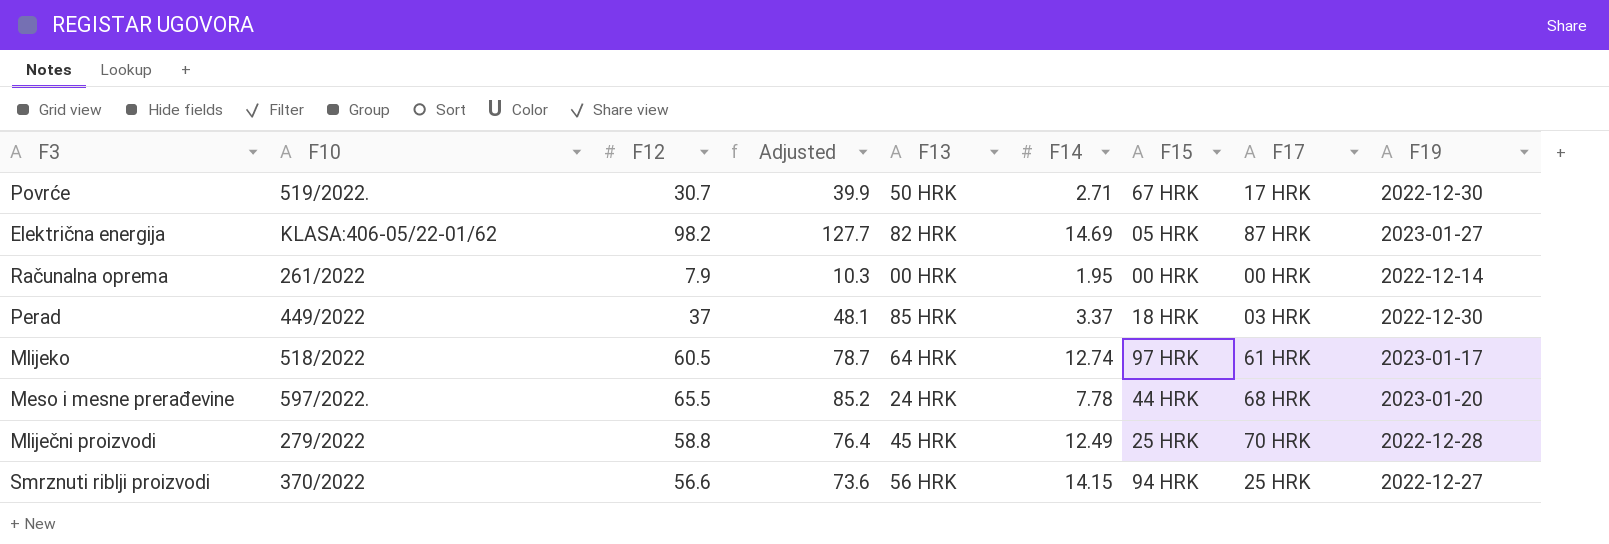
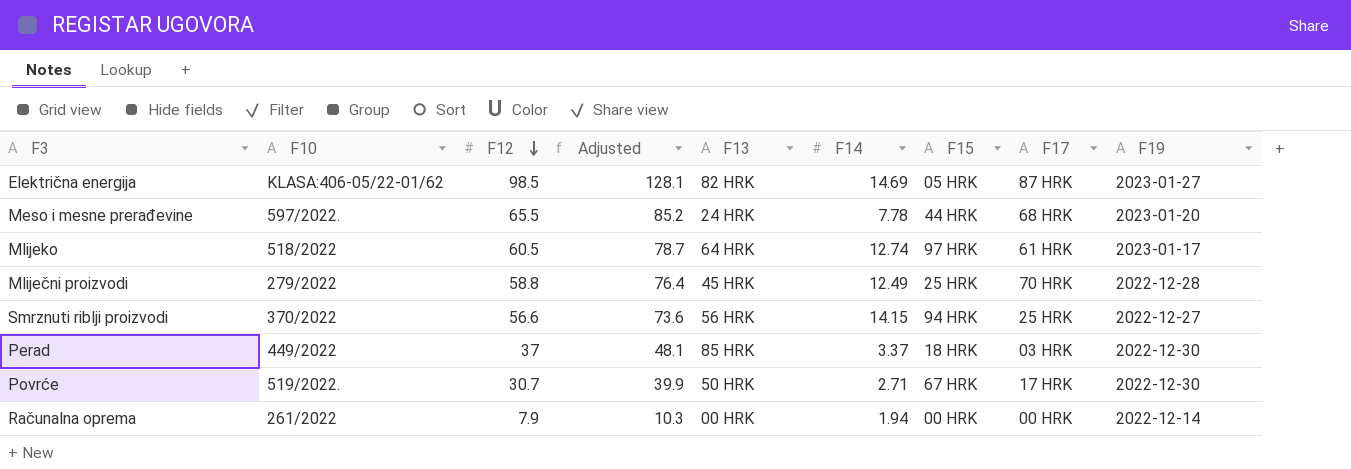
row order: none -> F12 descending
Električna energija | F12: 98.2 -> 98.5
Električna energija | Adjusted: 127.7 -> 128.1
Računalna oprema | F14: 1.95 -> 1.94

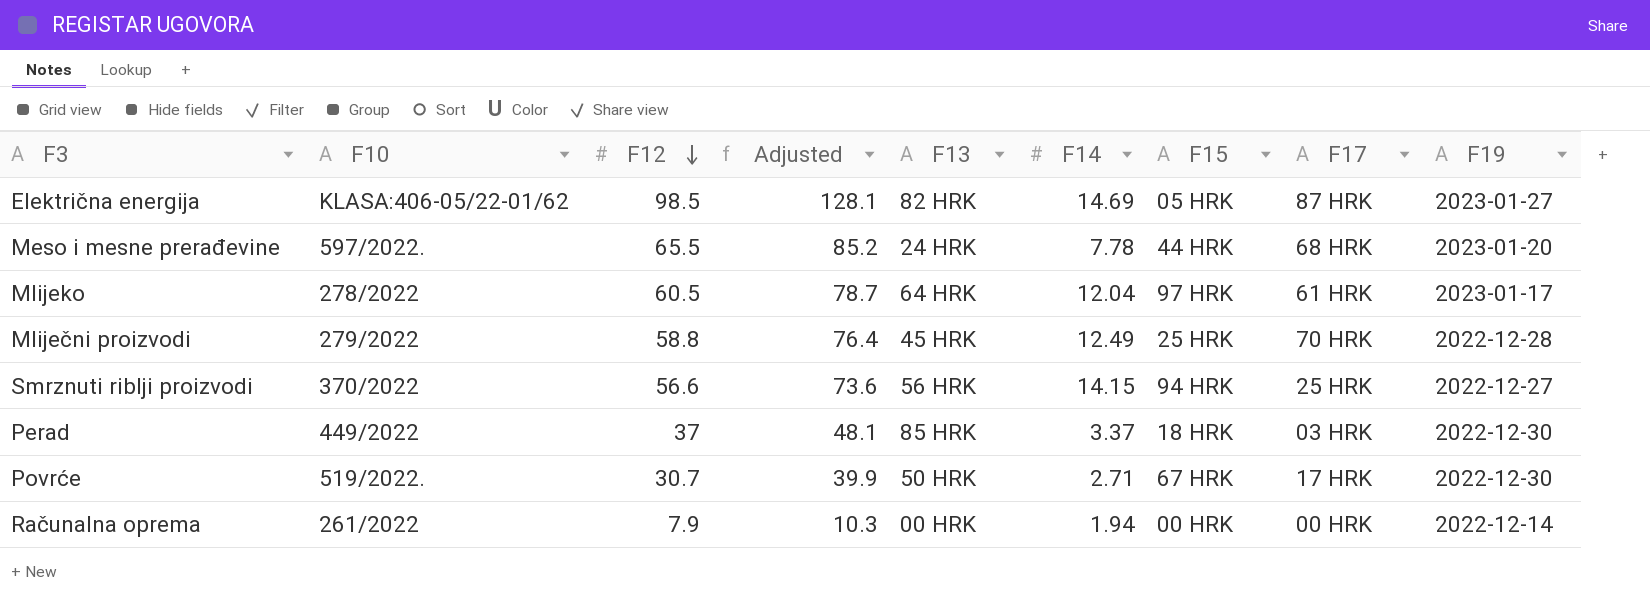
Mlijeko | F10: 518/2022 -> 278/2022
Mlijeko | F14: 12.74 -> 12.04

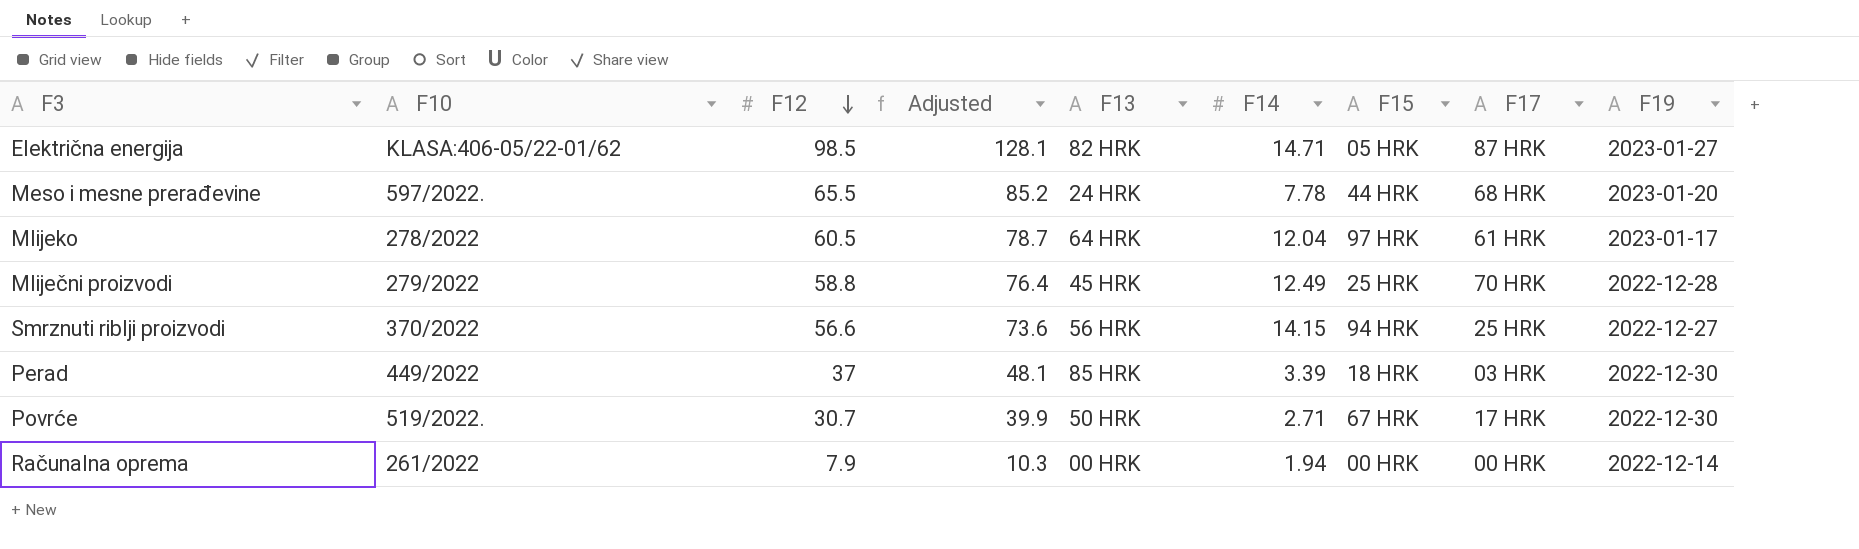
Električna energija | F14: 14.69 -> 14.71
Perad | F14: 3.37 -> 3.39

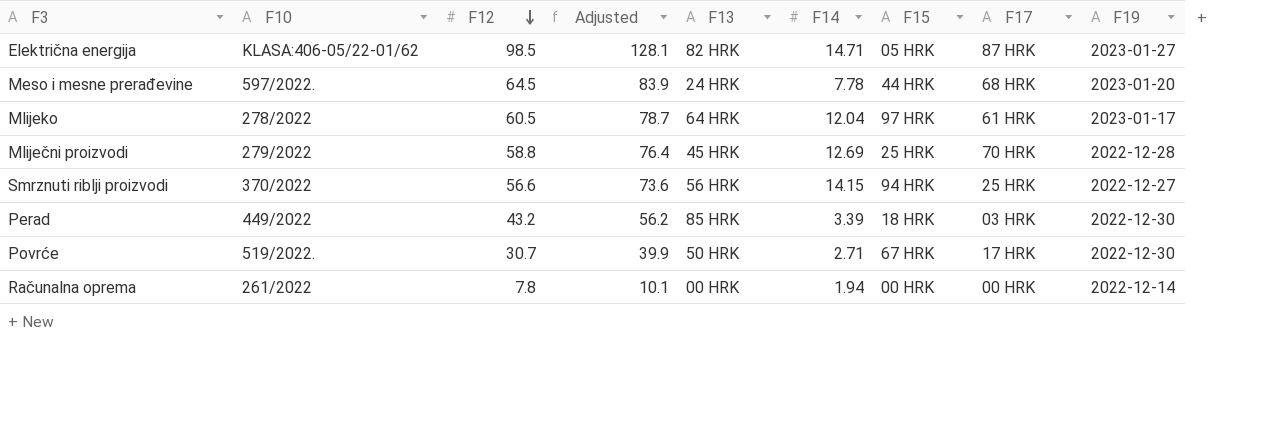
Meso i mesne prerađevine | F12: 65.5 -> 64.5
Meso i mesne prerađevine | Adjusted: 85.2 -> 83.9
Mliječni proizvodi | F14: 12.49 -> 12.69
Perad | F12: 37 -> 43.2
Perad | Adjusted: 48.1 -> 56.2
Računalna oprema | F12: 7.9 -> 7.8
Računalna oprema | Adjusted: 10.3 -> 10.1

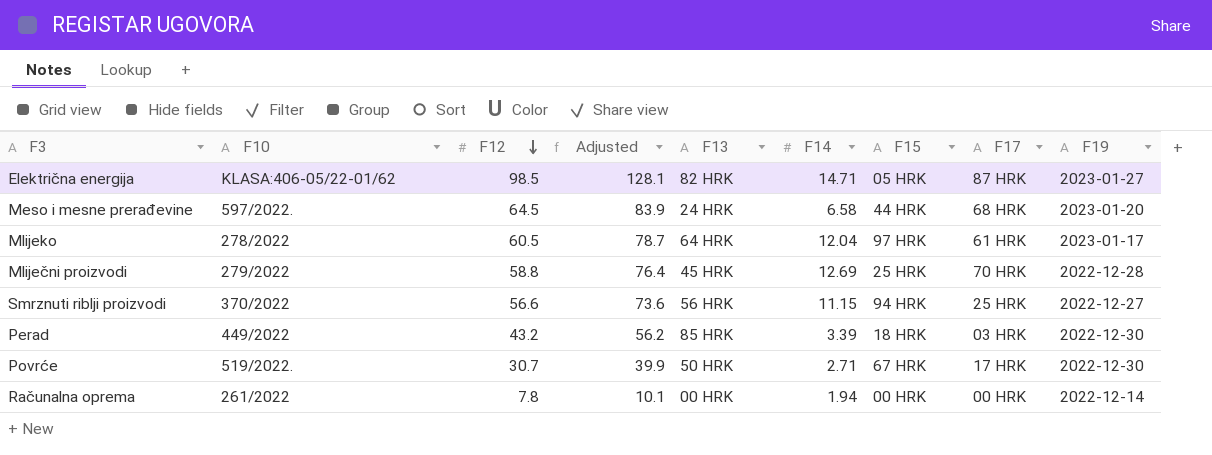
Meso i mesne prerađevine | F14: 7.78 -> 6.58
Smrznuti riblji proizvodi | F14: 14.15 -> 11.15

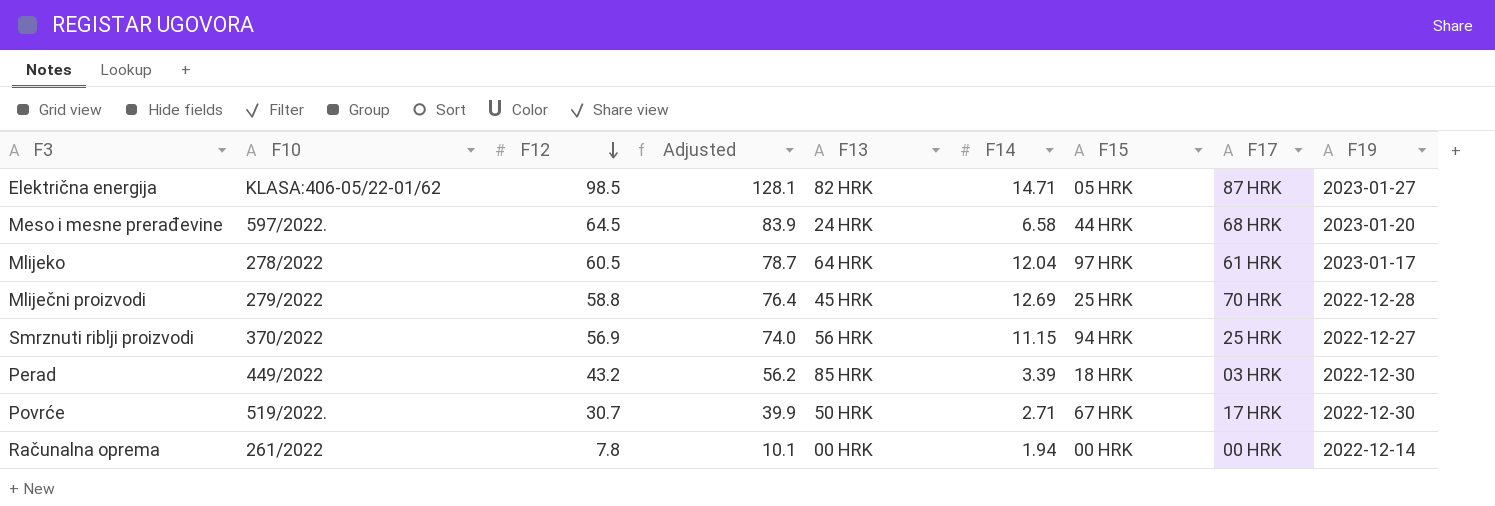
Smrznuti riblji proizvodi | F12: 56.6 -> 56.9
Smrznuti riblji proizvodi | Adjusted: 73.6 -> 74.0

